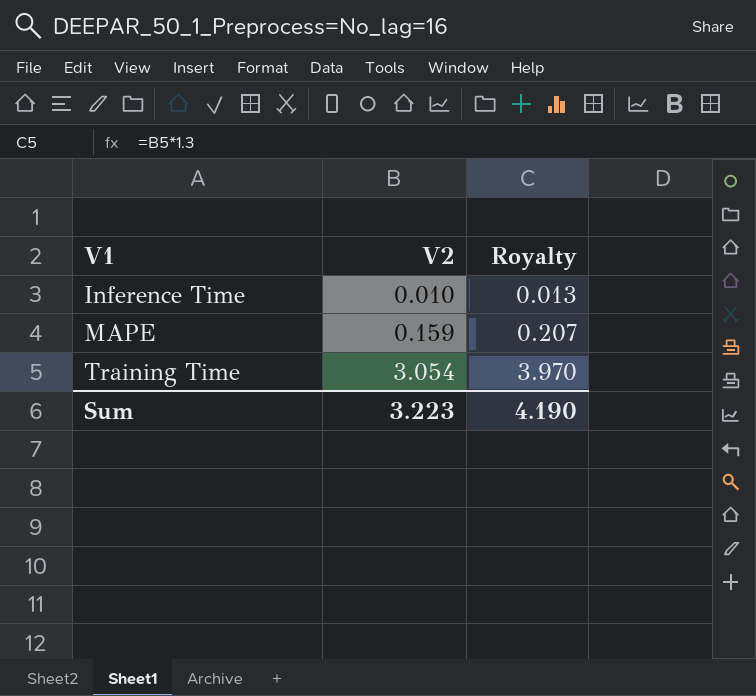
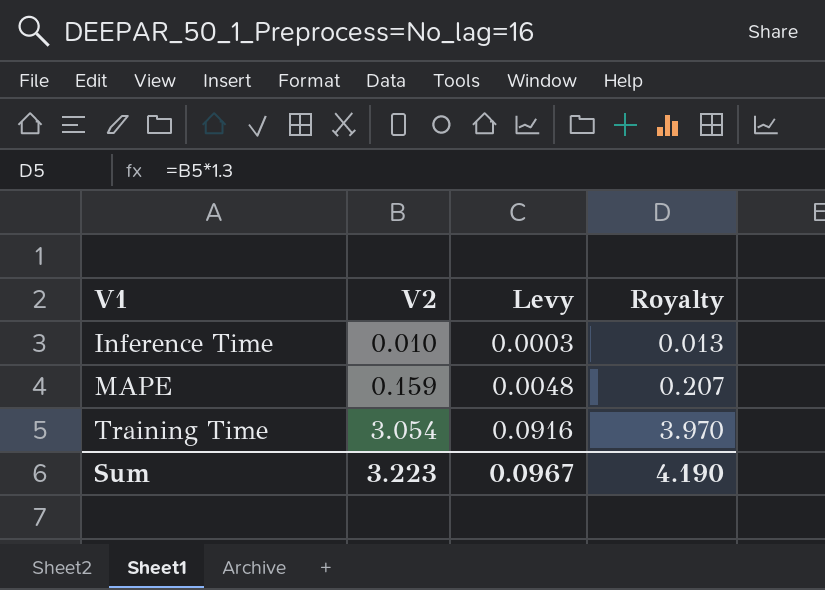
column Levy | formula: none -> [V2] * 0.03

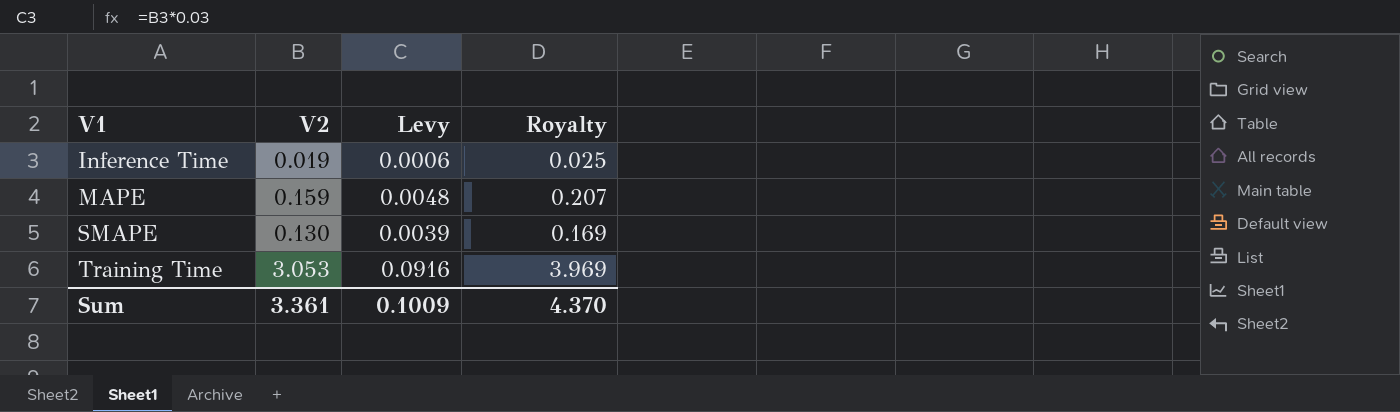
Inference Time | V2: 0.010 -> 0.019
Inference Time | Levy: 0.0003 -> 0.0006
Inference Time | Royalty: 0.013 -> 0.025
row SMAPE: none -> 0.130 | 0.0039 | 0.169
Training Time | V2: 3.054 -> 3.053
Training Time | Royalty: 3.970 -> 3.969
Sum | V2: 3.223 -> 3.361
Sum | Levy: 0.0967 -> 0.1009
Sum | Royalty: 4.190 -> 4.370

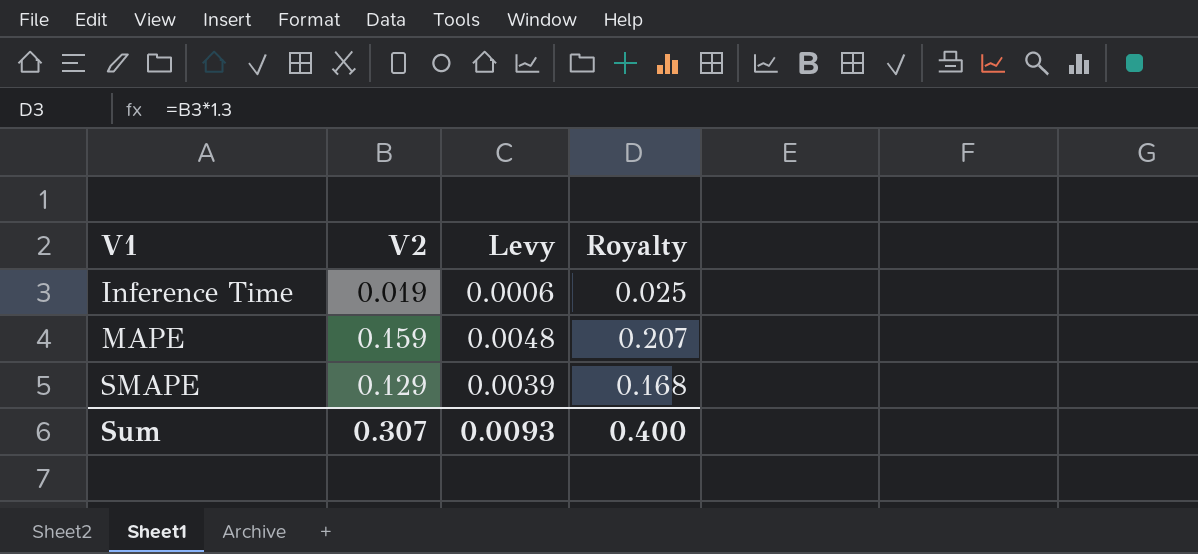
row Training Time: 3.053 | 0.0916 | 3.969 -> none
SMAPE | V2: 0.130 -> 0.129
SMAPE | Royalty: 0.169 -> 0.168
Sum | V2: 3.361 -> 0.307
Sum | Levy: 0.1009 -> 0.0093
Sum | Royalty: 4.370 -> 0.400

